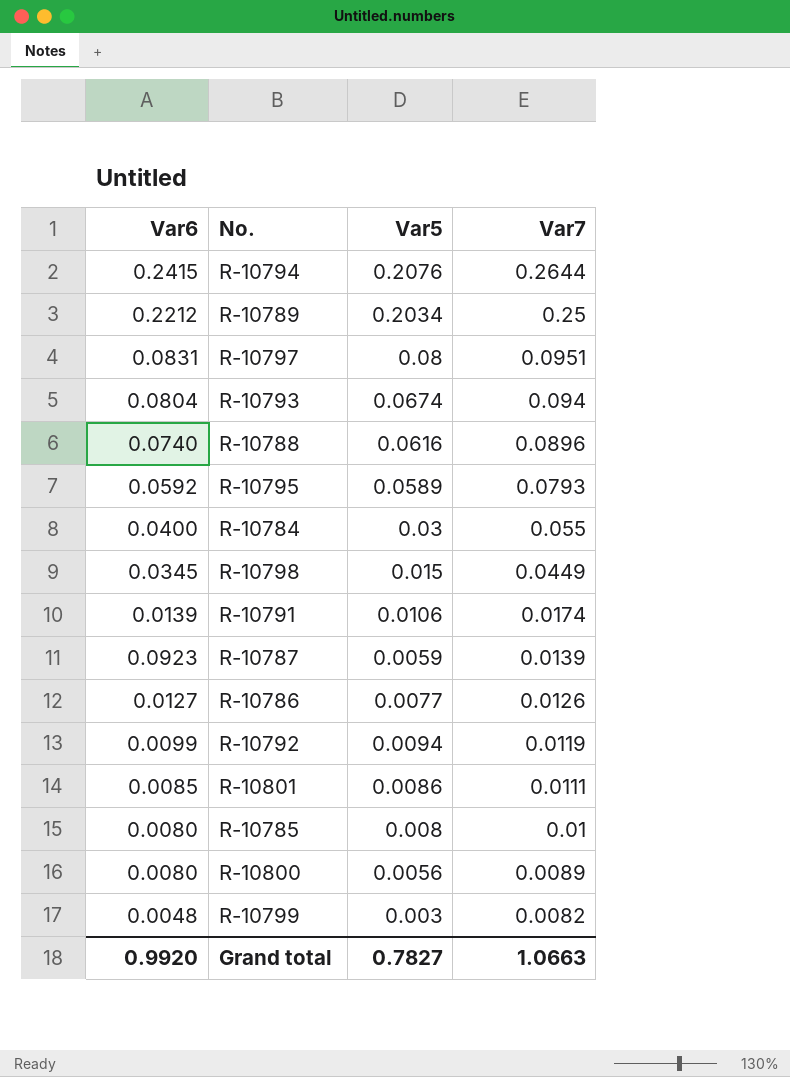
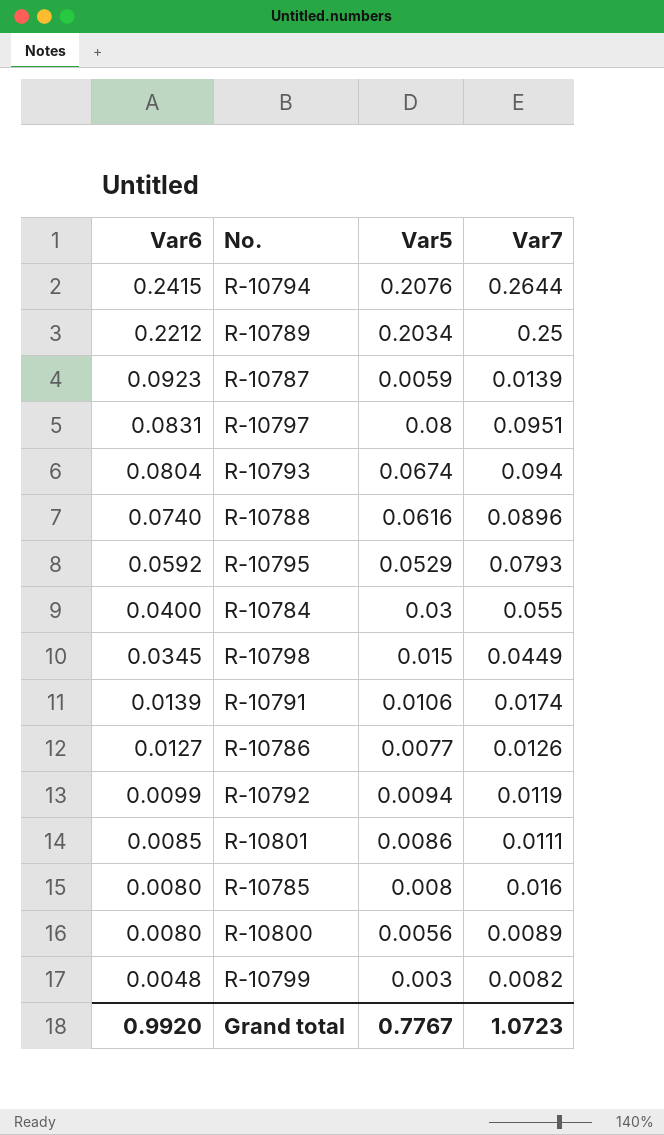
row order: Var7 descending -> Var6 descending
R-10795 | Var5: 0.0589 -> 0.0529
R-10785 | Var7: 0.01 -> 0.016
Grand total | Var5: 0.7827 -> 0.7767
Grand total | Var7: 1.0663 -> 1.0723

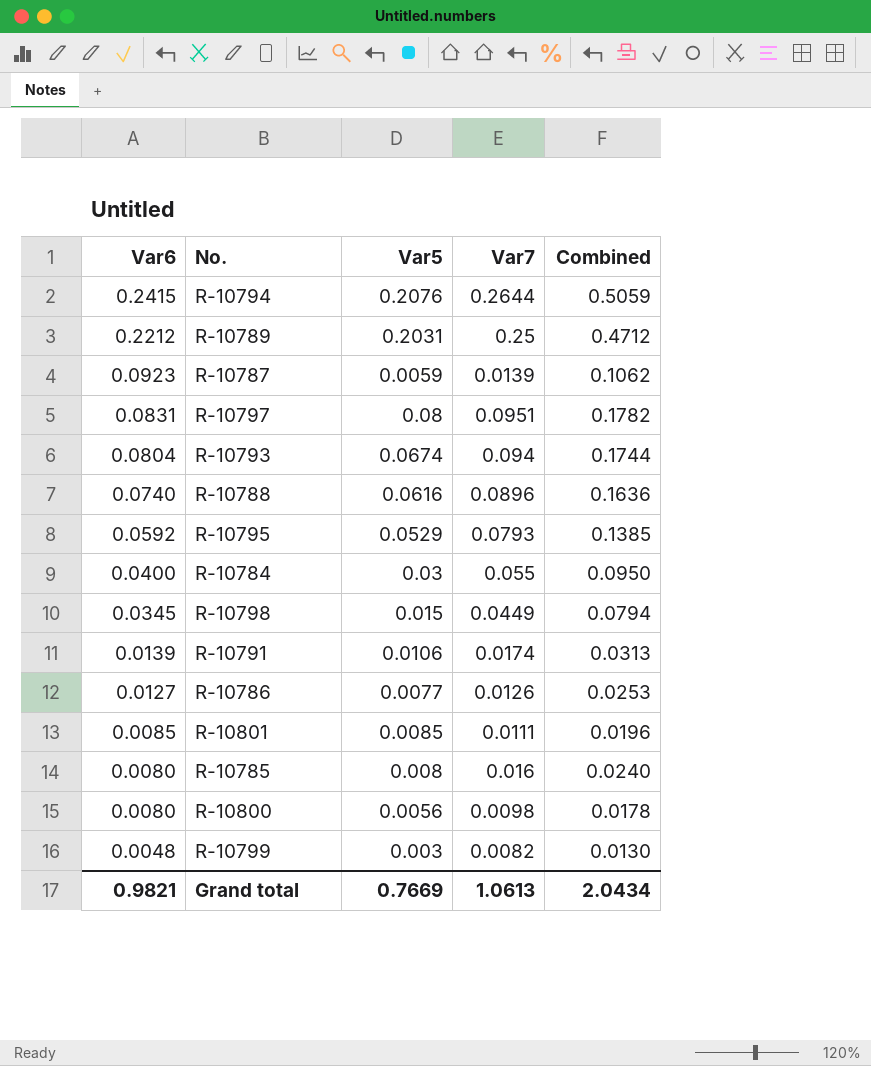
column Combined | formula: none -> [Var6] + [Var7]
row R-10792: 0.0099 | 0.0094 | 0.0119 -> none
R-10789 | Var5: 0.2034 -> 0.2031
R-10801 | Var5: 0.0086 -> 0.0085
R-10800 | Var7: 0.0089 -> 0.0098
Grand total | Var6: 0.9920 -> 0.9821
Grand total | Var5: 0.7767 -> 0.7669
Grand total | Var7: 1.0723 -> 1.0613

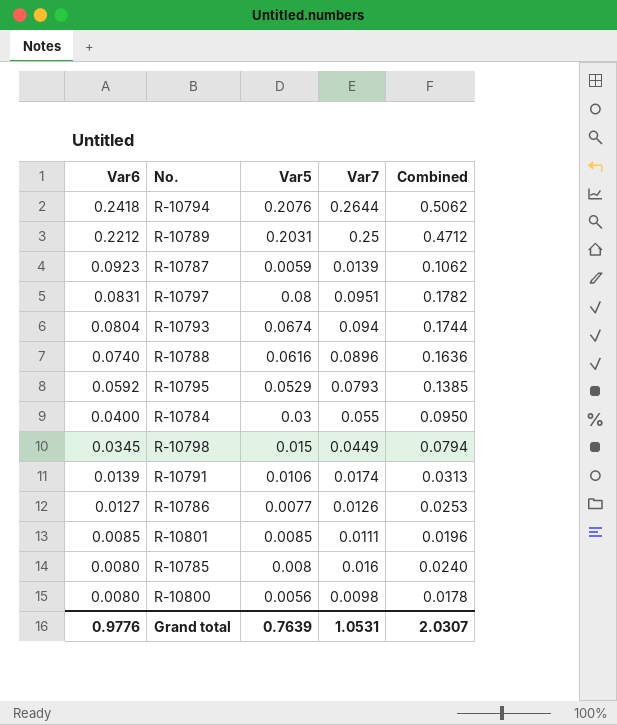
row R-10799: 0.0048 | 0.003 | 0.0082 | 0.0130 -> none
R-10794 | Var6: 0.2415 -> 0.2418
R-10794 | Combined: 0.5059 -> 0.5062
Grand total | Var6: 0.9821 -> 0.9776
Grand total | Var5: 0.7669 -> 0.7639
Grand total | Var7: 1.0613 -> 1.0531
Grand total | Combined: 2.0434 -> 2.0307

